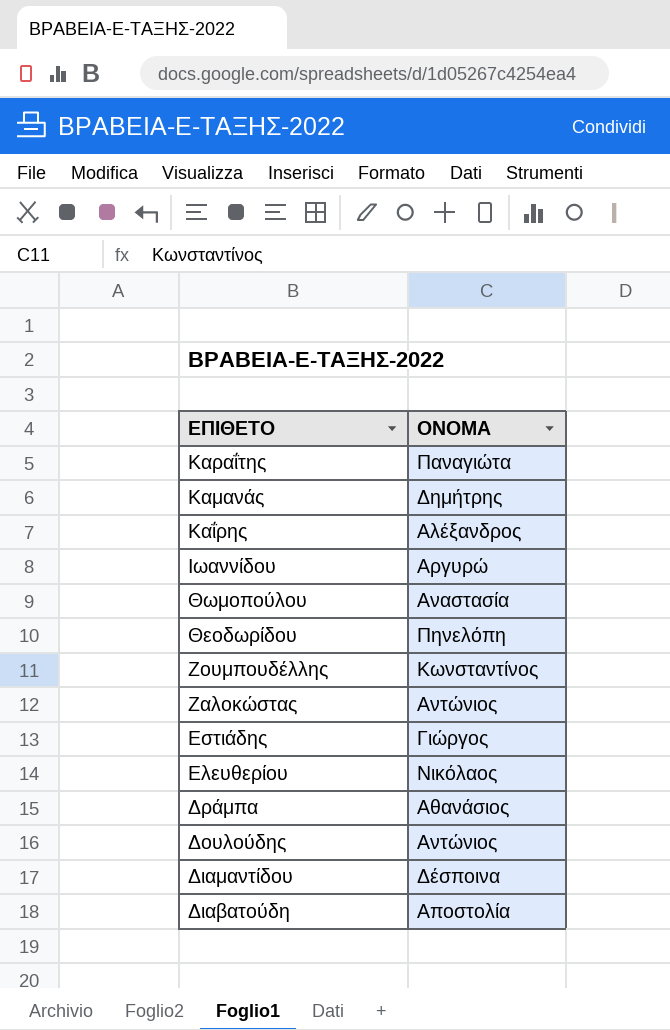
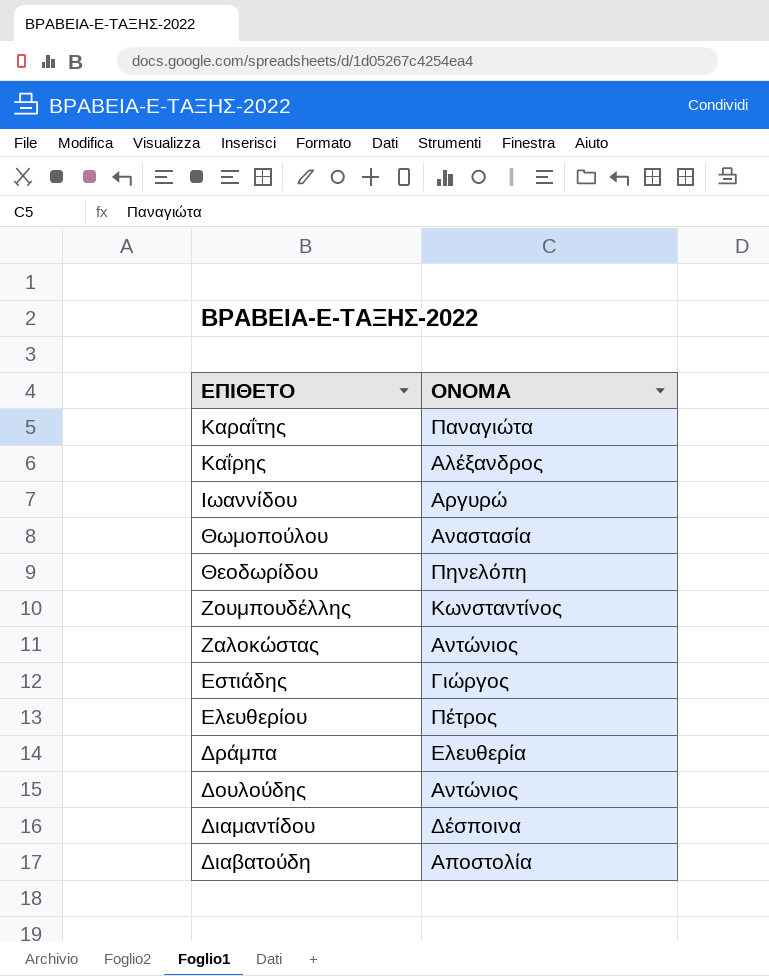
row Καμανάς: Δημήτρης -> none
Ελευθερίου | ΟΝΟΜΑ: Νικόλαος -> Πέτρος
Δράμπα | ΟΝΟΜΑ: Αθανάσιος -> Ελευθερία

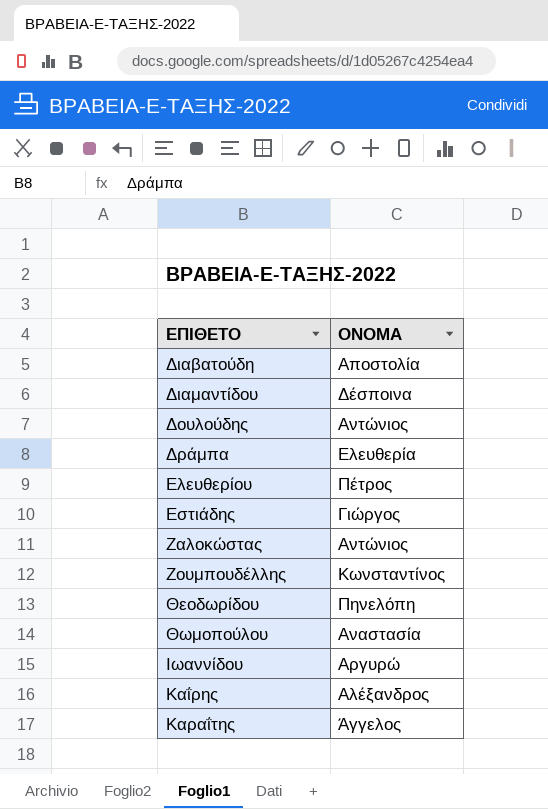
row order: ΕΠΙΘΕΤΟ descending -> ΕΠΙΘΕΤΟ ascending
Καραΐτης | ΟΝΟΜΑ: Παναγιώτα -> Άγγελος

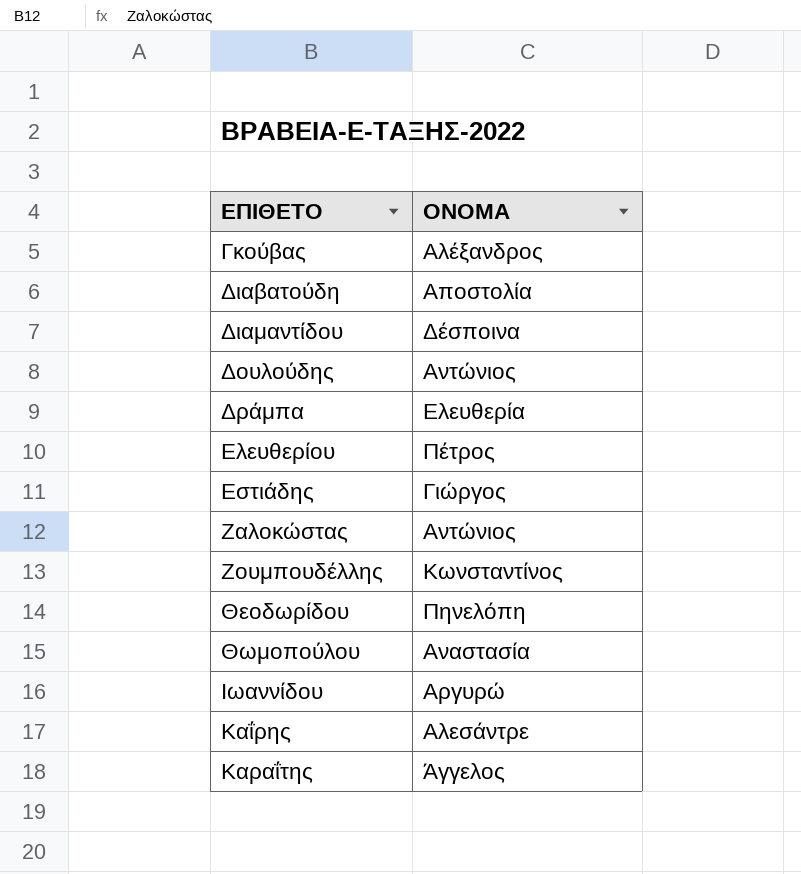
row Γκούβας: none -> Αλέξανδρος
Καΐρης | ΟΝΟΜΑ: Αλέξανδρος -> Αλεσάντρε

